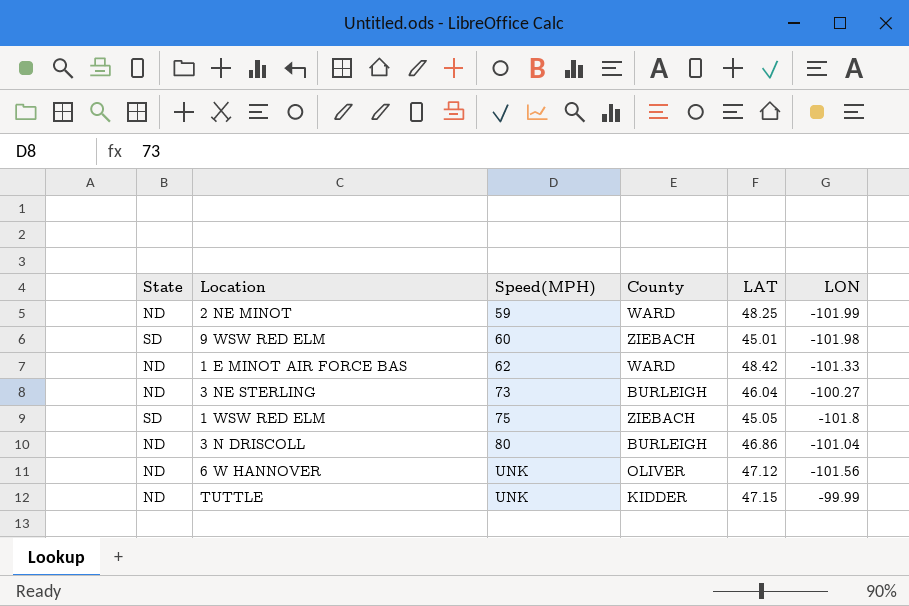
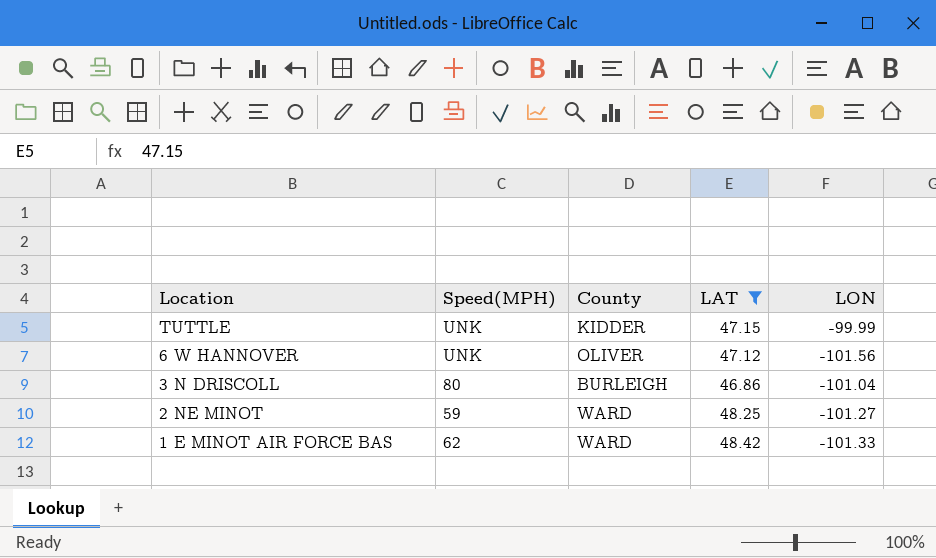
filter: none -> LAT >= 46.86
row order: Speed(MPH) ascending -> Location descending
column State | position: 1 -> none
2 NE MINOT | LON: -101.99 -> -101.27

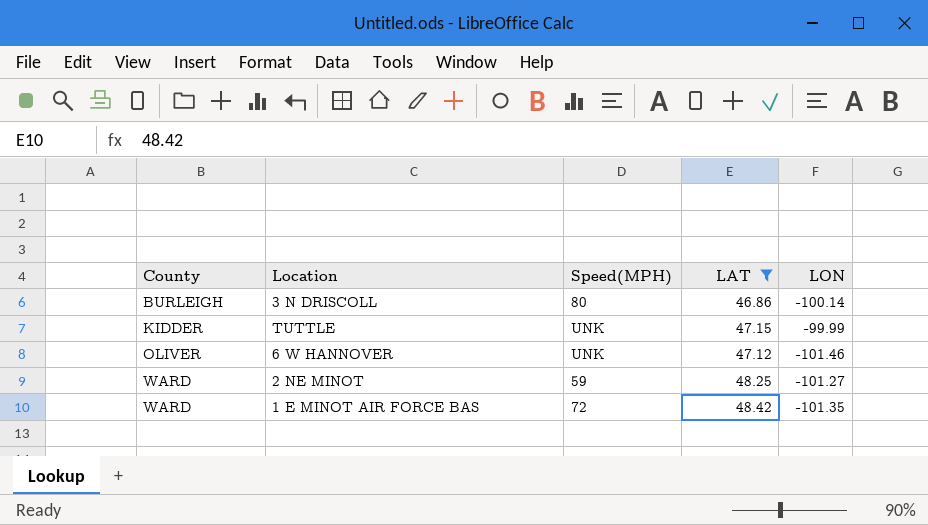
row order: Location descending -> County ascending
column County | position: 3 -> 1
3 N DRISCOLL | LON: -101.04 -> -100.14
6 W HANNOVER | LON: -101.56 -> -101.46
1 E MINOT AIR FORCE BAS | Speed(MPH): 62 -> 72
1 E MINOT AIR FORCE BAS | LON: -101.33 -> -101.35

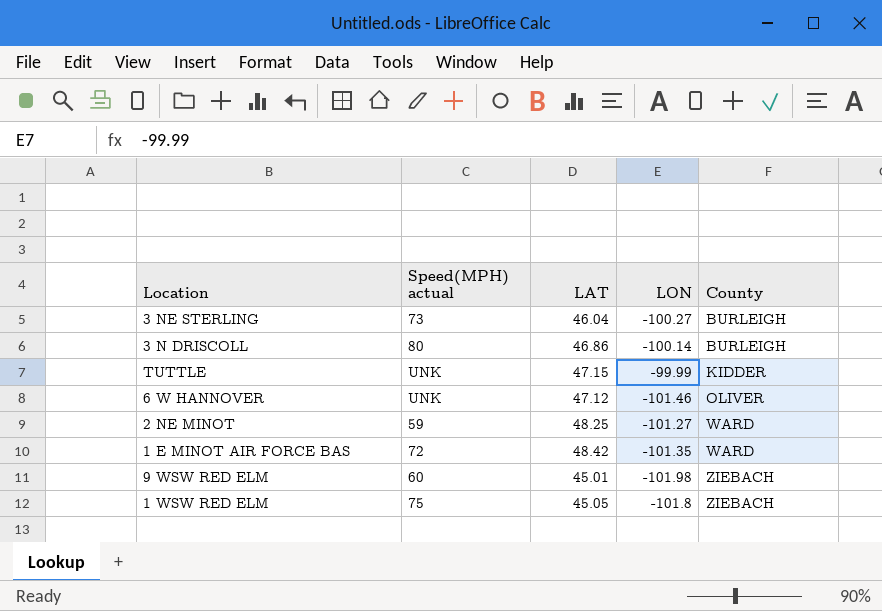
filter: LAT >= 46.86 -> none
column name: Speed(MPH) -> Speed(MPH) actual
column County | position: 1 -> 5

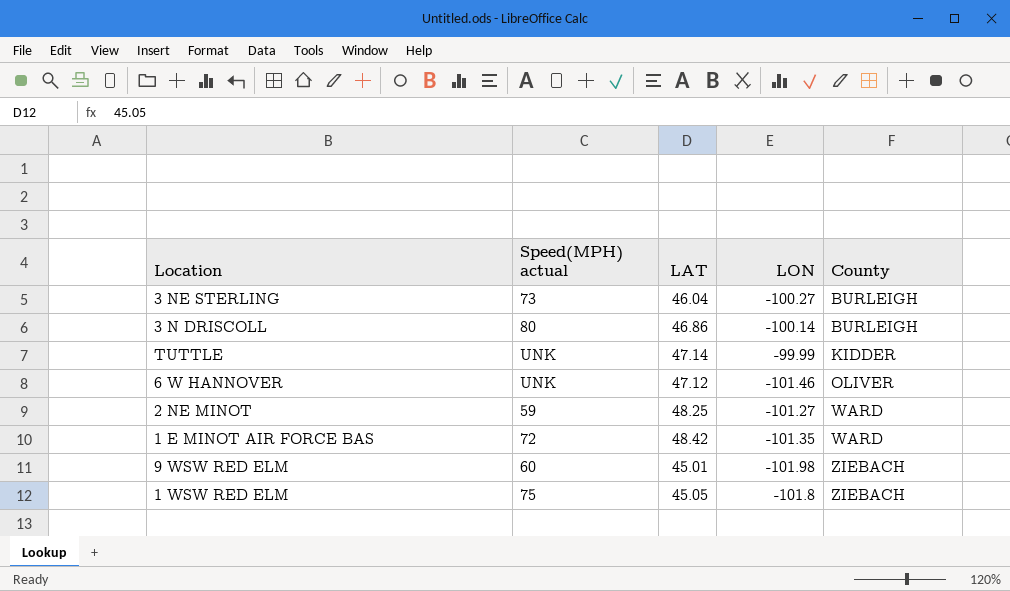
TUTTLE | LAT: 47.15 -> 47.14

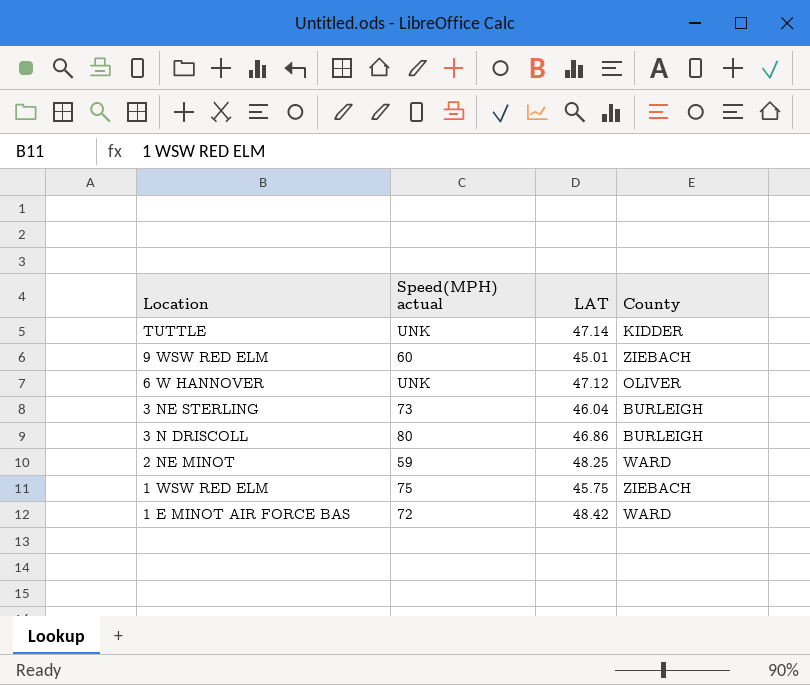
row order: County ascending -> Location descending
column LON | position: 4 -> none
1 WSW RED ELM | LAT: 45.05 -> 45.75

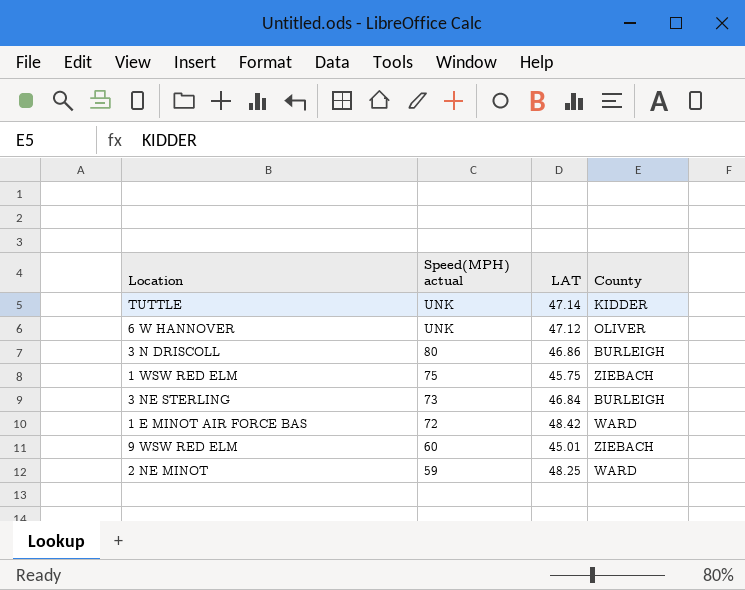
row order: Location descending -> Speed(MPH) actual descending
3 NE STERLING | LAT: 46.04 -> 46.84

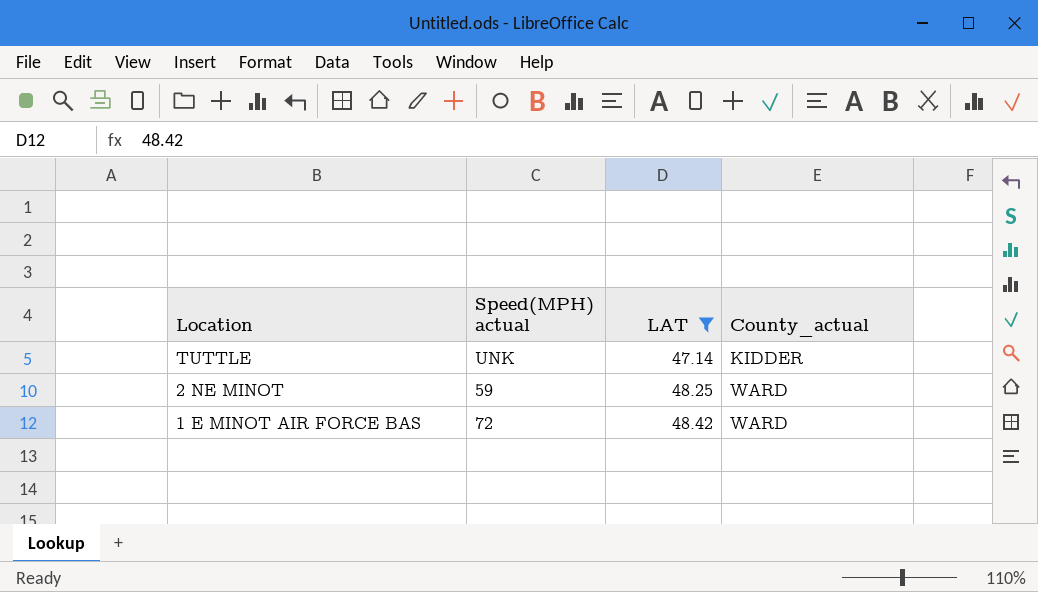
filter: none -> LAT >= 47.14
row order: Speed(MPH) actual descending -> Location descending
column name: County -> County_actual

